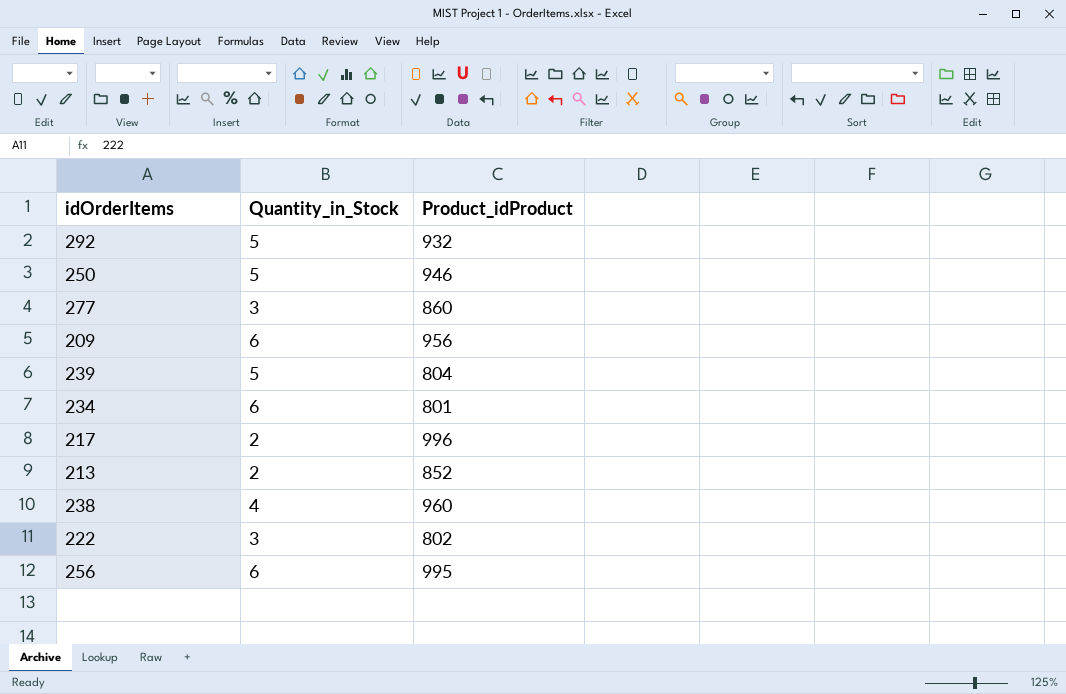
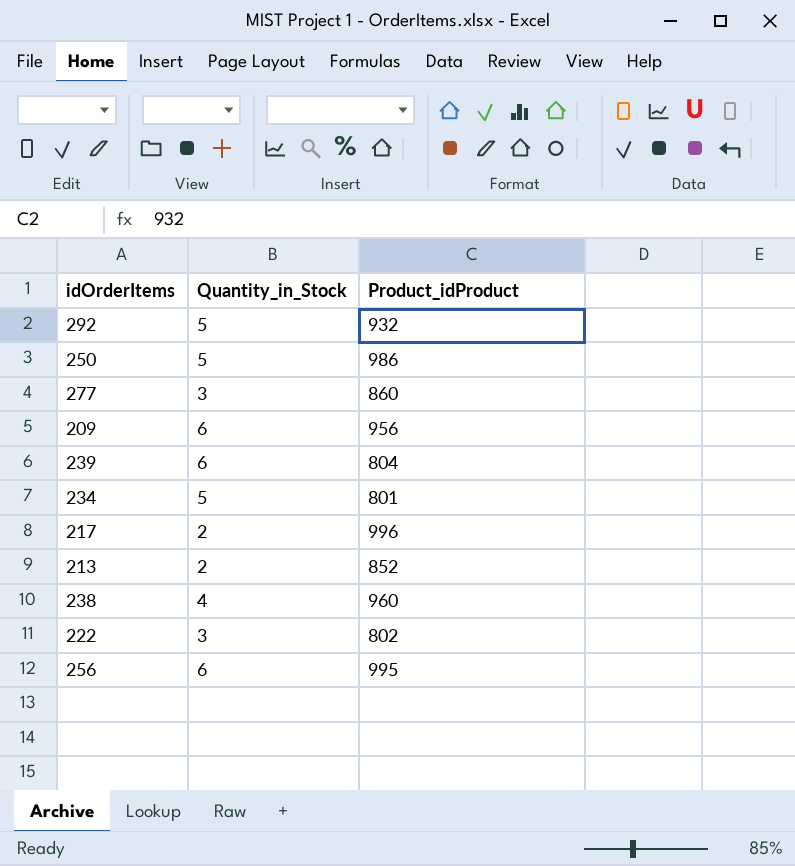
250 | Product_idProduct: 946 -> 986
239 | Quantity_in_Stock: 5 -> 6
234 | Quantity_in_Stock: 6 -> 5

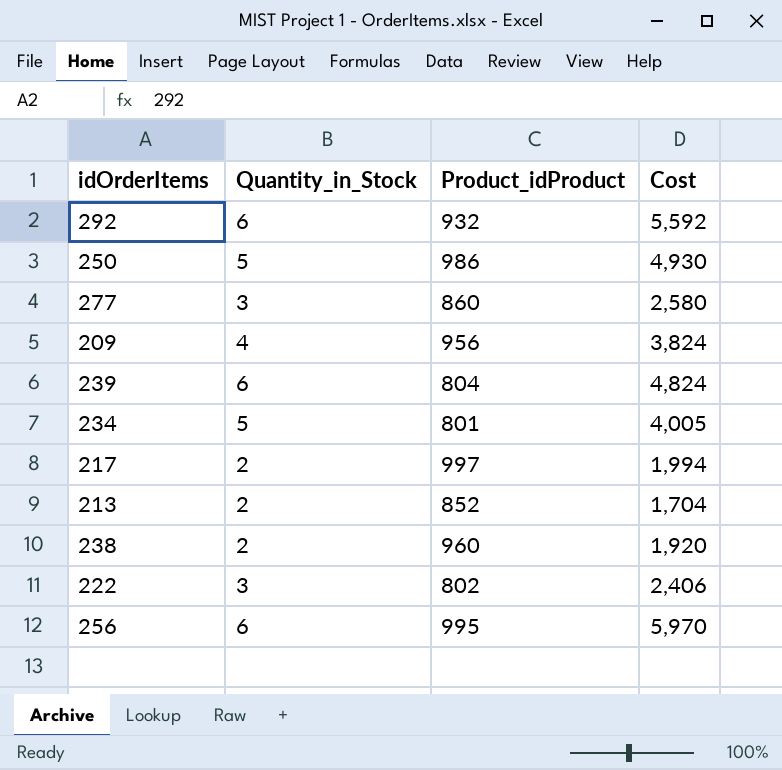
column Cost | formula: none -> [Quantity_in_Stock] * [Product_idProduct]
292 | Quantity_in_Stock: 5 -> 6
209 | Quantity_in_Stock: 6 -> 4
217 | Product_idProduct: 996 -> 997
238 | Quantity_in_Stock: 4 -> 2

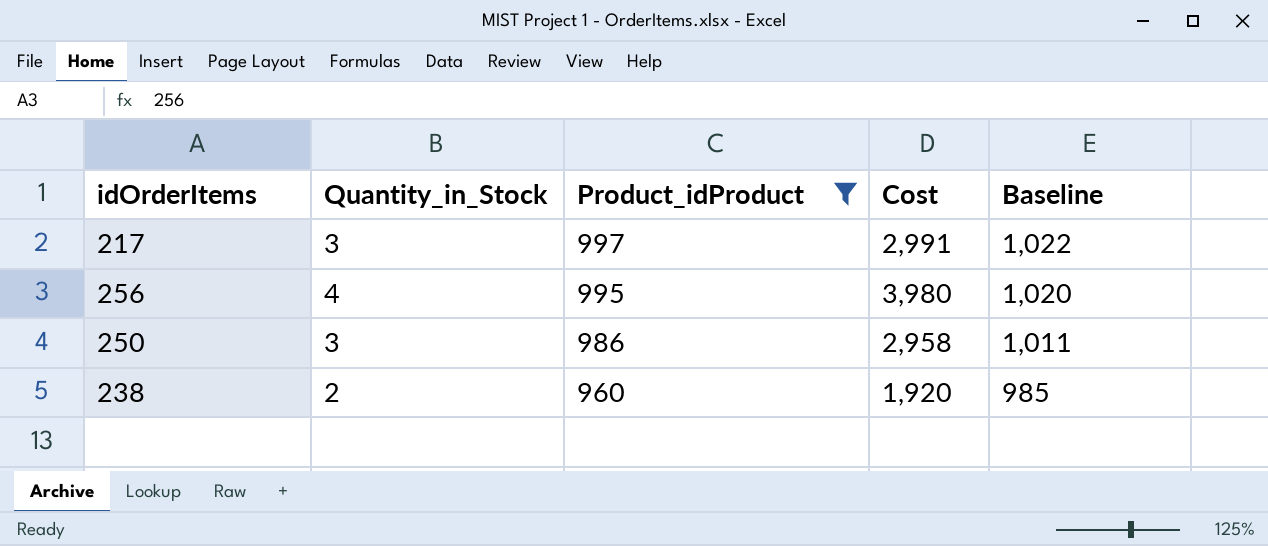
filter: none -> Product_idProduct >= 960
row order: none -> Product_idProduct descending
column Baseline | formula: none -> [Product_idProduct] + 25
217 | Quantity_in_Stock: 2 -> 3
217 | Cost: 1,994 -> 2,991
256 | Quantity_in_Stock: 6 -> 4
256 | Cost: 5,970 -> 3,980
250 | Quantity_in_Stock: 5 -> 3
250 | Cost: 4,930 -> 2,958

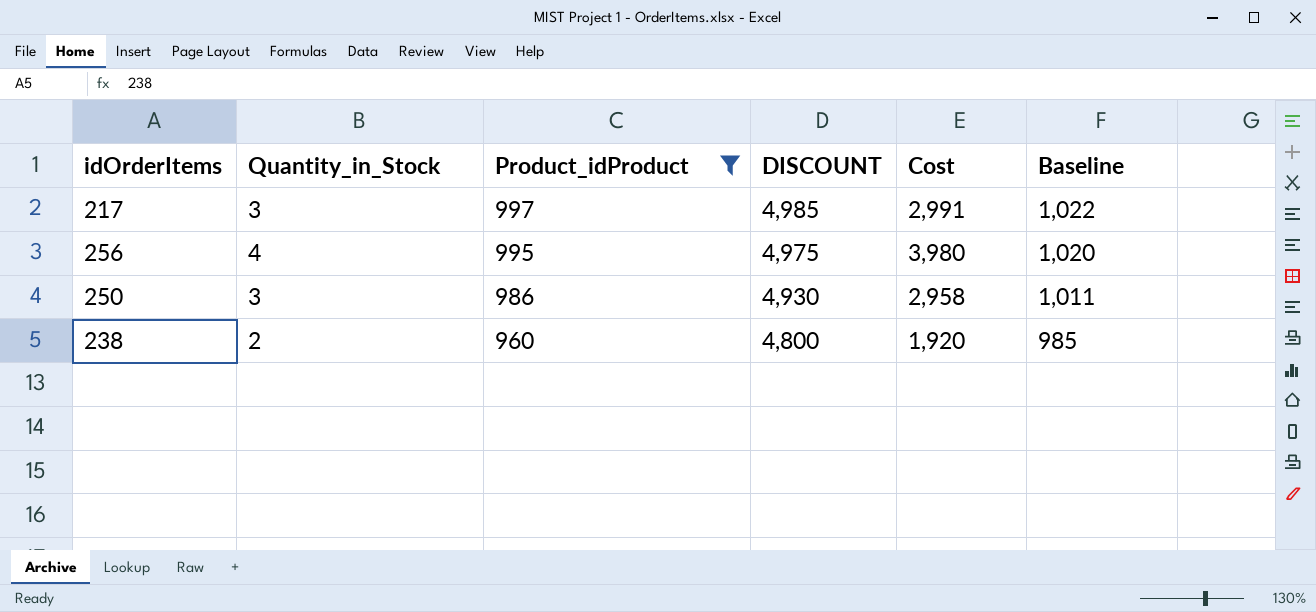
column DISCOUNT | formula: none -> [Product_idProduct] * 5

